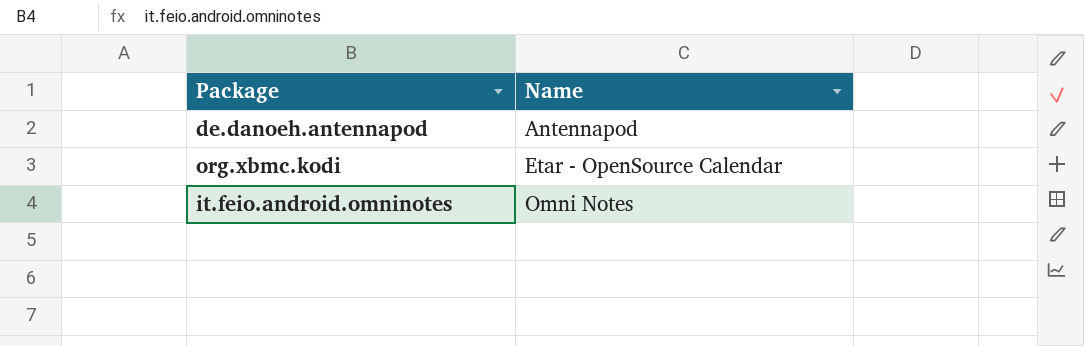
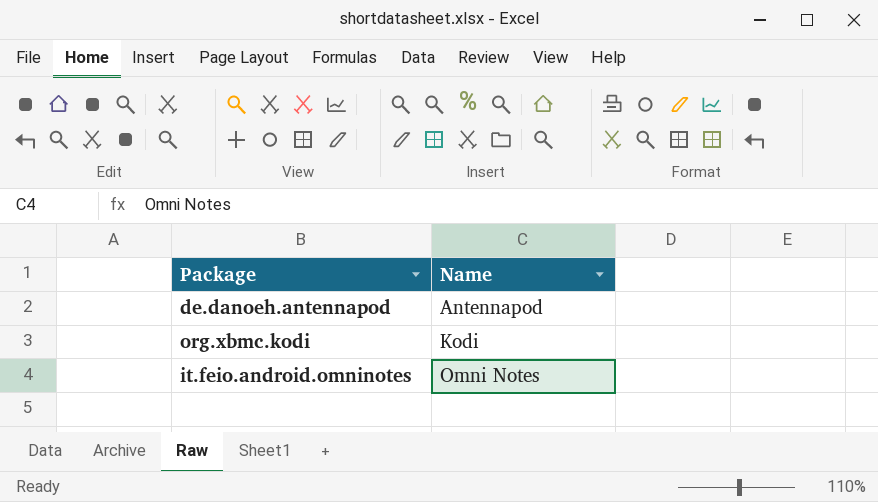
org.xbmc.kodi | Name: Etar - OpenSource Calendar -> Kodi

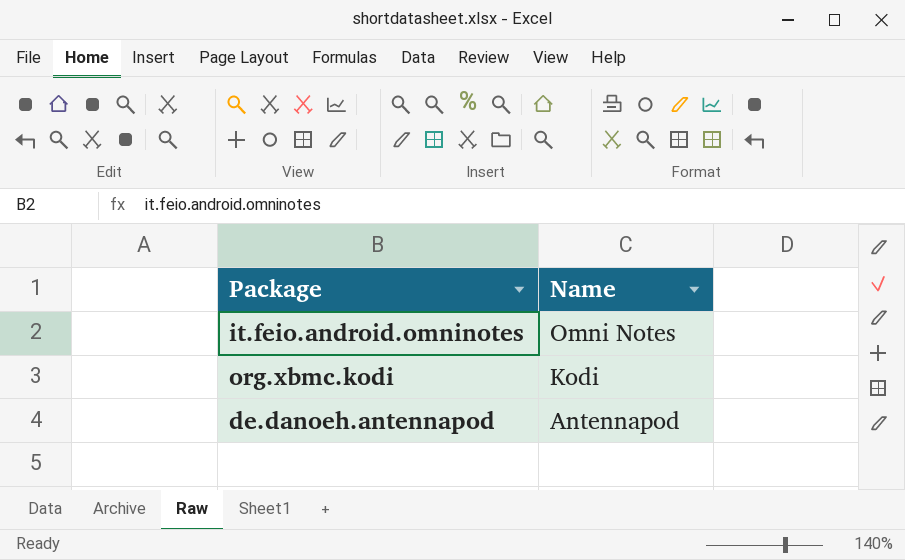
row order: Name ascending -> Name descending

